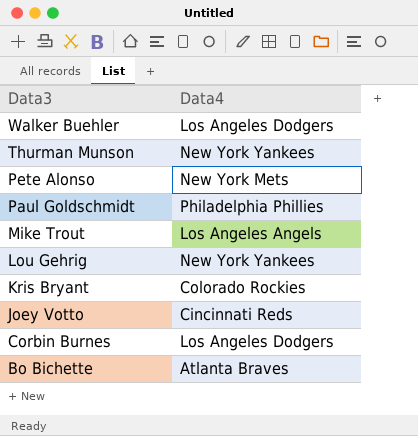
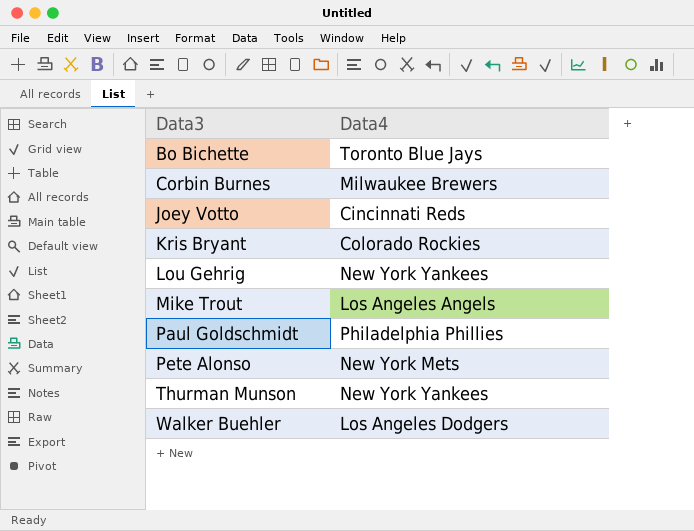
row order: Data3 descending -> Data3 ascending
Bo Bichette | Data4: Atlanta Braves -> Toronto Blue Jays
Corbin Burnes | Data4: Los Angeles Dodgers -> Milwaukee Brewers

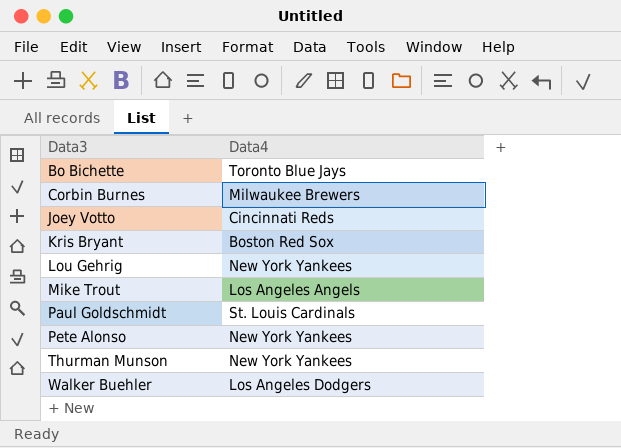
Kris Bryant | Data4: Colorado Rockies -> Boston Red Sox
Paul Goldschmidt | Data4: Philadelphia Phillies -> St. Louis Cardinals
Pete Alonso | Data4: New York Mets -> New York Yankees

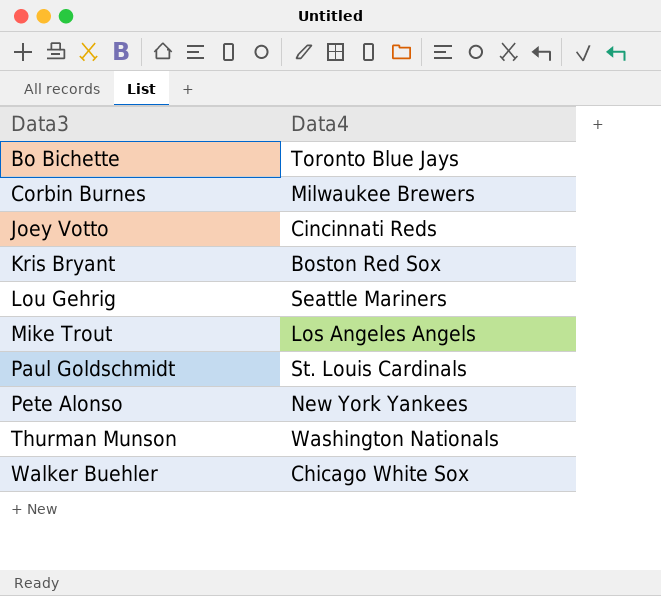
Lou Gehrig | Data4: New York Yankees -> Seattle Mariners
Thurman Munson | Data4: New York Yankees -> Washington Nationals
Walker Buehler | Data4: Los Angeles Dodgers -> Chicago White Sox

